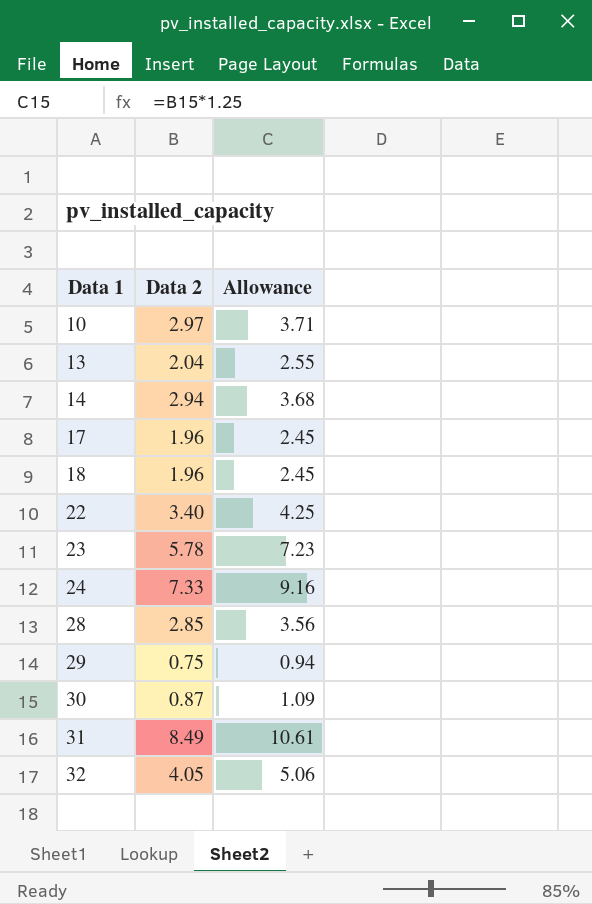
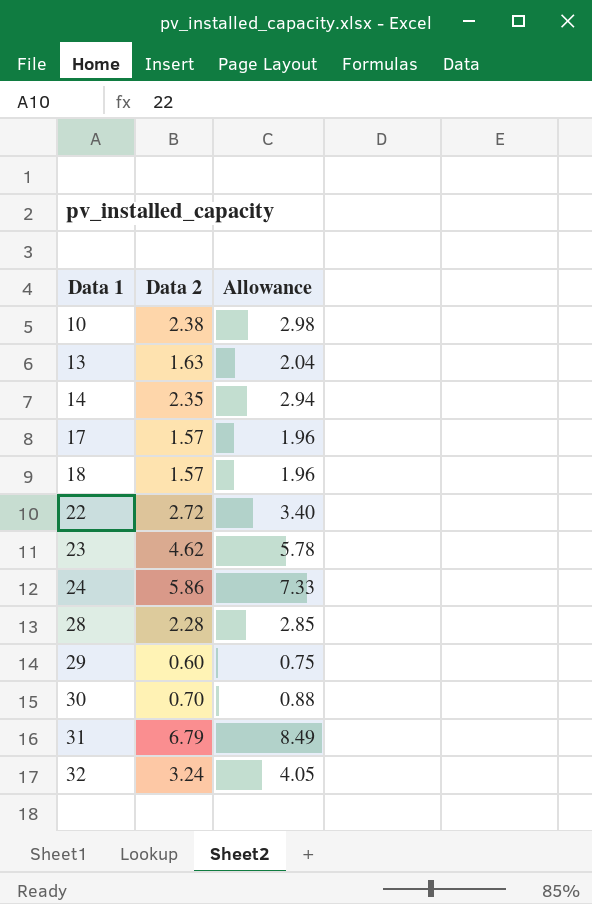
10 | Data 2: 2.97 -> 2.38
10 | Allowance: 3.71 -> 2.98
13 | Data 2: 2.04 -> 1.63
13 | Allowance: 2.55 -> 2.04
14 | Data 2: 2.94 -> 2.35
14 | Allowance: 3.68 -> 2.94
17 | Data 2: 1.96 -> 1.57
17 | Allowance: 2.45 -> 1.96
18 | Data 2: 1.96 -> 1.57
18 | Allowance: 2.45 -> 1.96
22 | Data 2: 3.40 -> 2.72
22 | Allowance: 4.25 -> 3.40
23 | Data 2: 5.78 -> 4.62
23 | Allowance: 7.23 -> 5.78
24 | Data 2: 7.33 -> 5.86
24 | Allowance: 9.16 -> 7.33
28 | Data 2: 2.85 -> 2.28
28 | Allowance: 3.56 -> 2.85
29 | Data 2: 0.75 -> 0.60
29 | Allowance: 0.94 -> 0.75
30 | Data 2: 0.87 -> 0.70
30 | Allowance: 1.09 -> 0.88
31 | Data 2: 8.49 -> 6.79
31 | Allowance: 10.61 -> 8.49
32 | Data 2: 4.05 -> 3.24
32 | Allowance: 5.06 -> 4.05

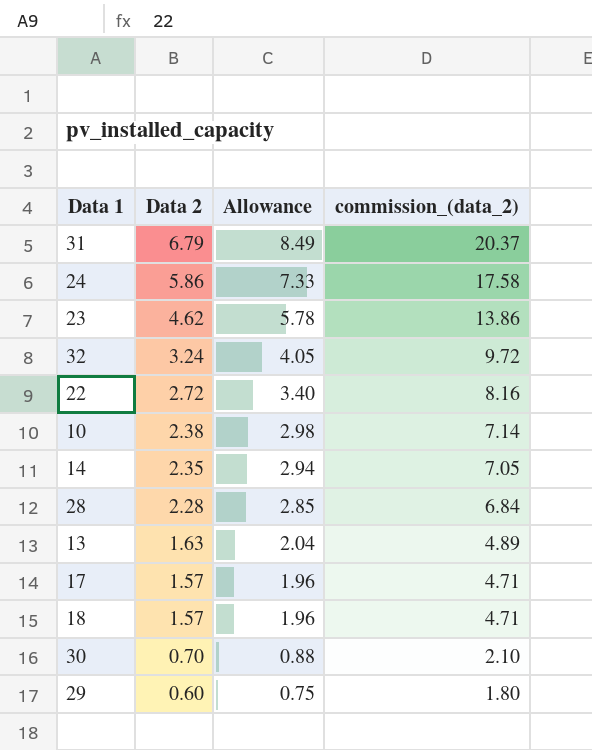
row order: Data 1 ascending -> Data 2 descending
column commission_(data_2) | formula: none -> [Data 2] * 3

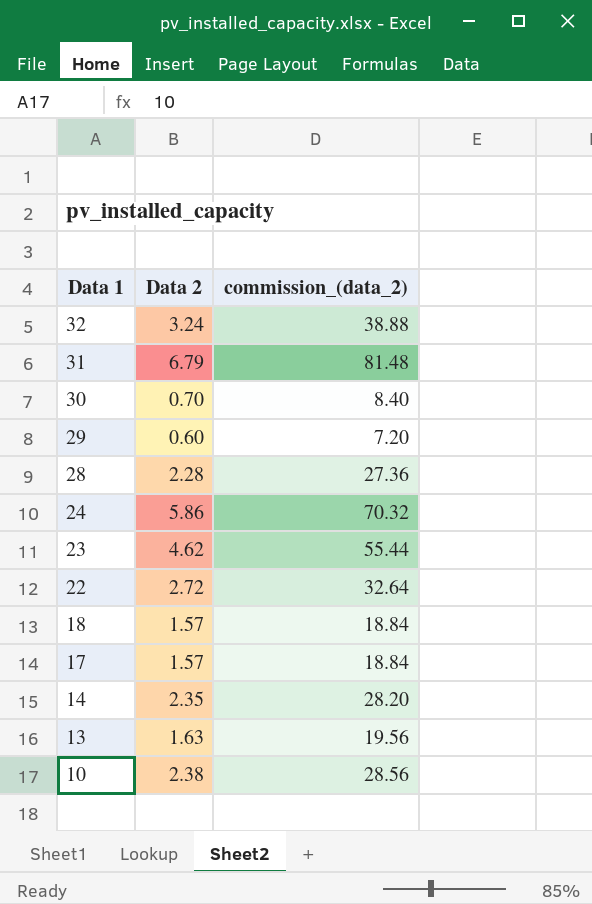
row order: Data 2 descending -> Data 1 descending
column Allowance | formula: [Data 2] * 1.25 -> none
column commission_(data_2) | formula: [Data 2] * 3 -> [Data 2] * 12

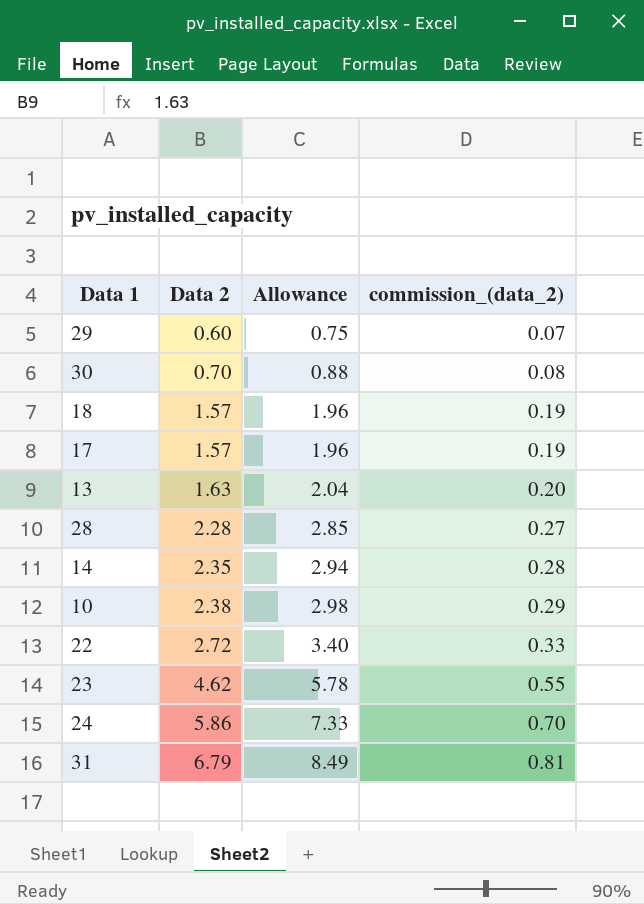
row order: Data 1 descending -> Data 2 ascending
column Allowance | formula: none -> [Data 2] * 1.25
column commission_(data_2) | formula: [Data 2] * 12 -> [Data 2] * 0.12
row 32: 3.24 | 38.88 -> none

